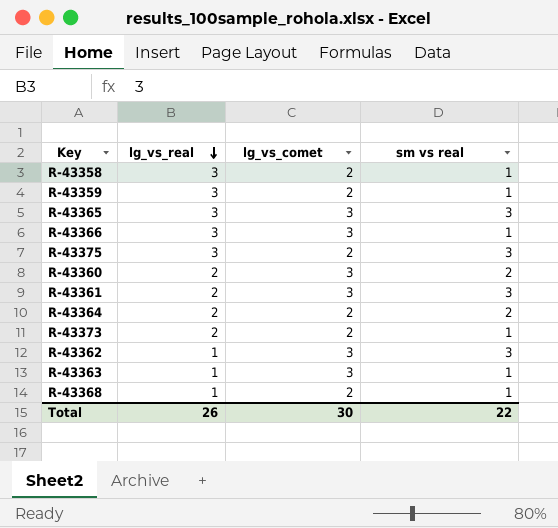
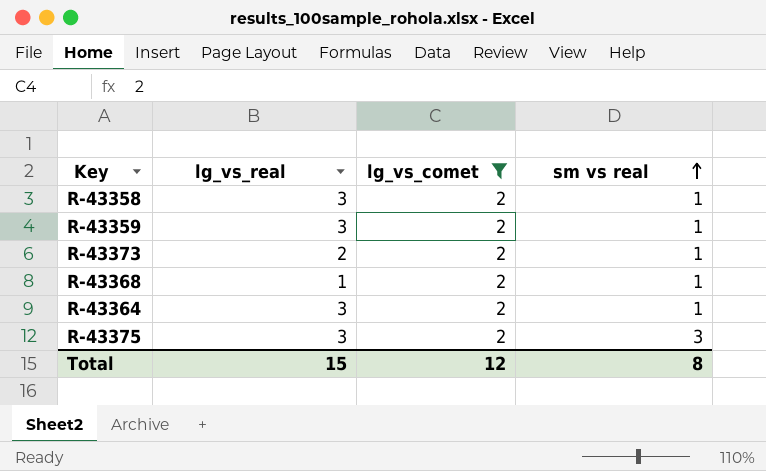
filter: none -> lg_vs_comet = 2
row order: lg_vs_real descending -> sm vs real ascending
R-43364 | lg_vs_real: 2 -> 3
R-43364 | sm vs real: 2 -> 1
Total | lg_vs_real: 26 -> 15
Total | lg_vs_comet: 30 -> 12
Total | sm vs real: 22 -> 8

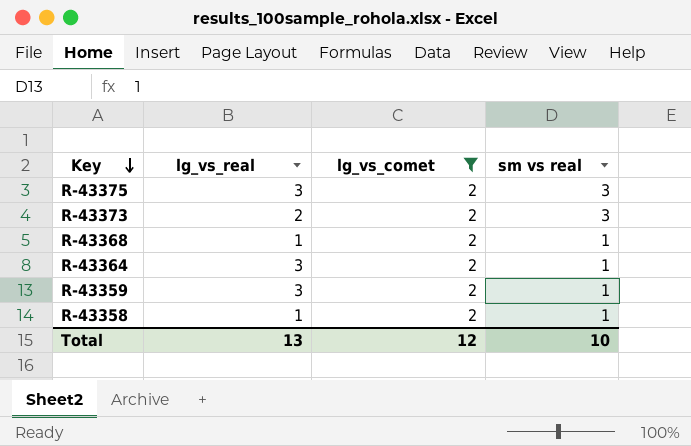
row order: sm vs real ascending -> Key descending
R-43373 | sm vs real: 1 -> 3
R-43358 | lg_vs_real: 3 -> 1
Total | lg_vs_real: 15 -> 13
Total | sm vs real: 8 -> 10

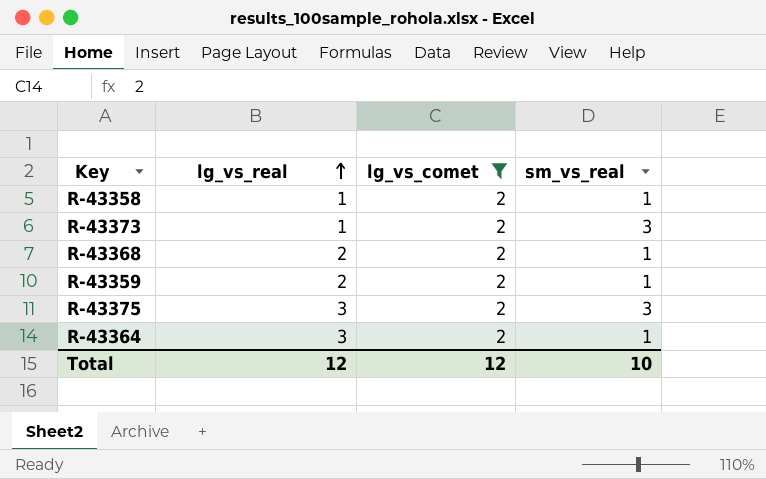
row order: Key descending -> lg_vs_real ascending
column name: sm vs real -> sm_vs_real
R-43373 | lg_vs_real: 2 -> 1
R-43368 | lg_vs_real: 1 -> 2
R-43359 | lg_vs_real: 3 -> 2
Total | lg_vs_real: 13 -> 12

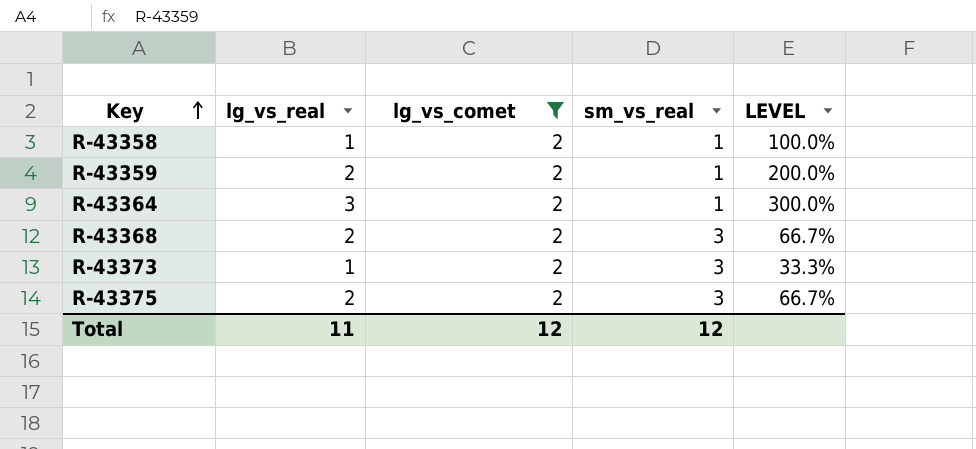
row order: lg_vs_real ascending -> Key ascending
column LEVEL | formula: none -> [lg_vs_real] / [sm_vs_real]
R-43368 | sm_vs_real: 1 -> 3
R-43375 | lg_vs_real: 3 -> 2
Total | lg_vs_real: 12 -> 11
Total | sm_vs_real: 10 -> 12

